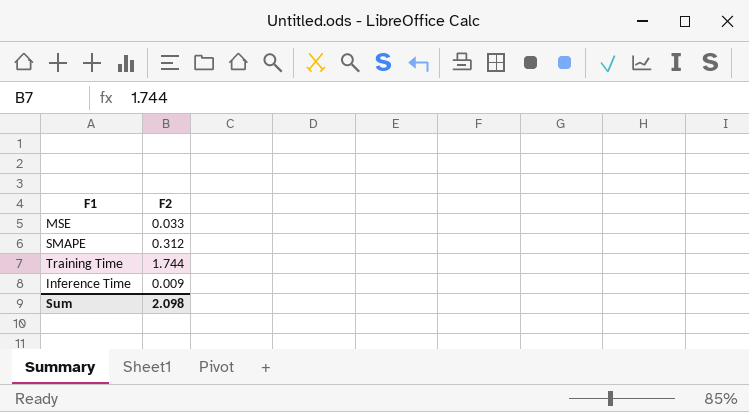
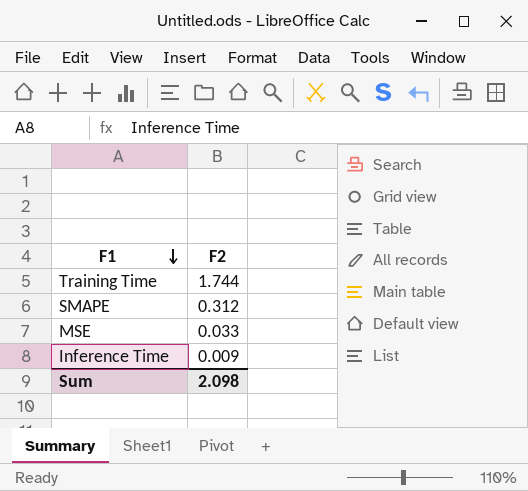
row order: none -> F1 descending

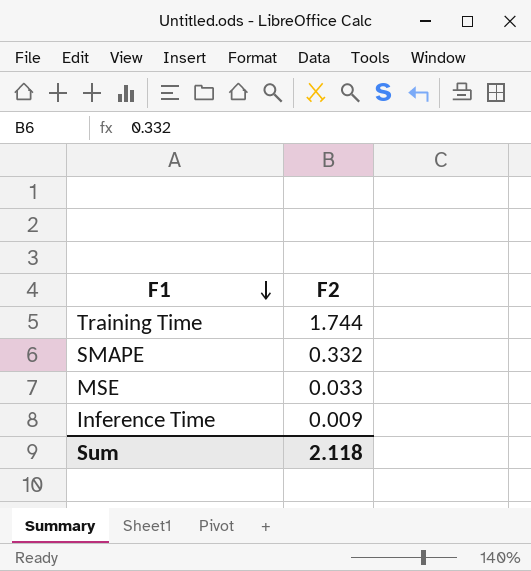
SMAPE | F2: 0.312 -> 0.332
Sum | F2: 2.098 -> 2.118

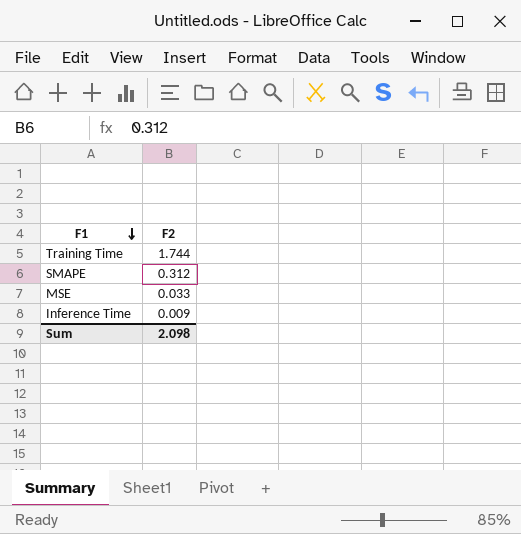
SMAPE | F2: 0.332 -> 0.312
Sum | F2: 2.118 -> 2.098

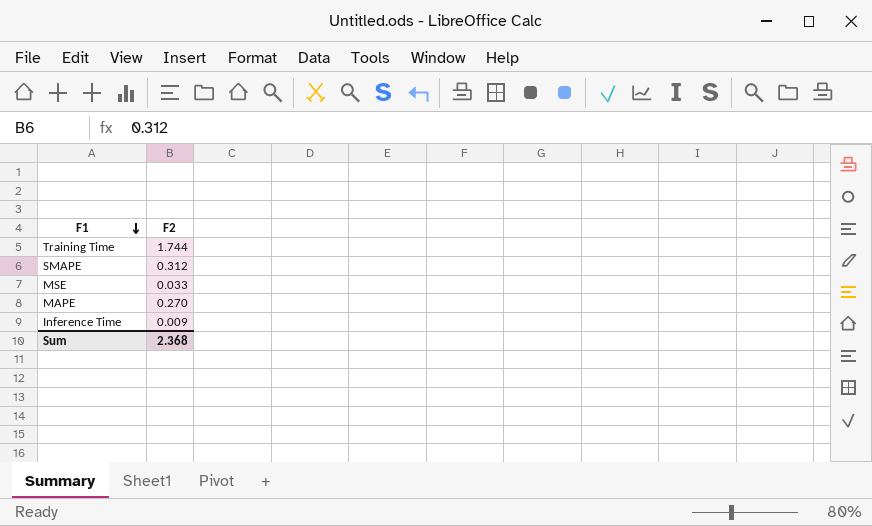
row MAPE: none -> 0.270
Sum | F2: 2.098 -> 2.368

